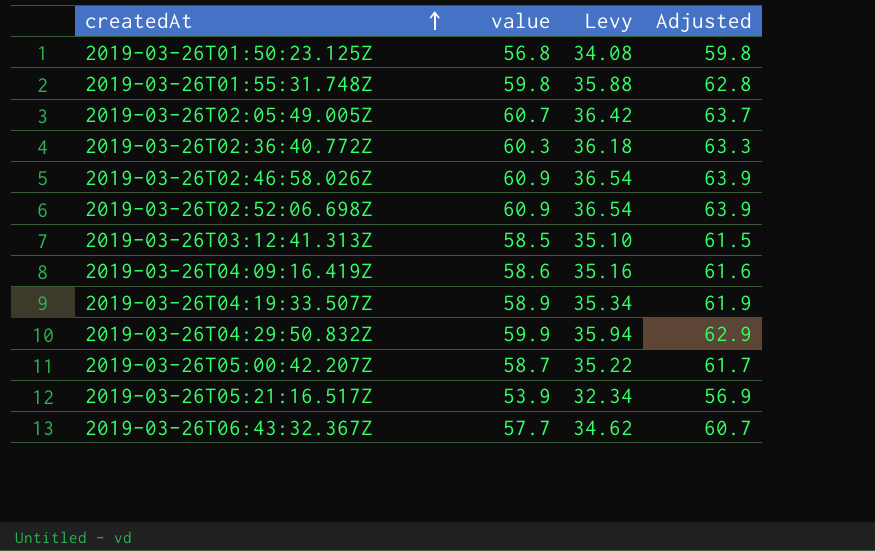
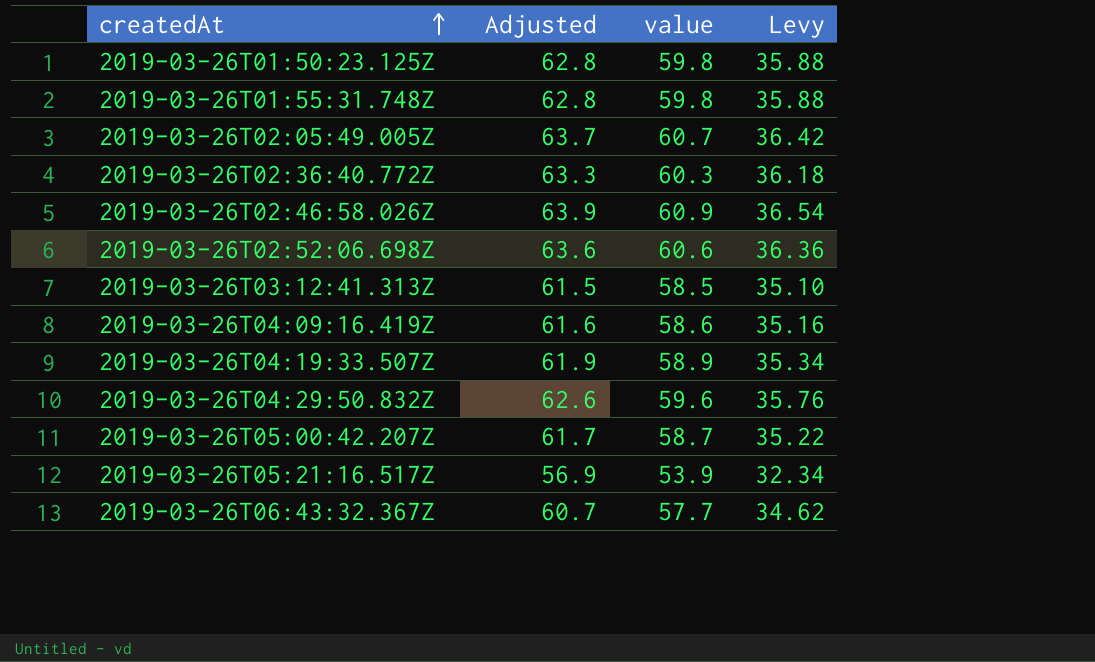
column Adjusted | position: 4 -> 2
2019-03-26T01:50:23.125Z | Adjusted: 59.8 -> 62.8
2019-03-26T01:50:23.125Z | value: 56.8 -> 59.8
2019-03-26T01:50:23.125Z | Levy: 34.08 -> 35.88
2019-03-26T02:52:06.698Z | Adjusted: 63.9 -> 63.6
2019-03-26T02:52:06.698Z | value: 60.9 -> 60.6
2019-03-26T02:52:06.698Z | Levy: 36.54 -> 36.36
2019-03-26T04:29:50.832Z | Adjusted: 62.9 -> 62.6
2019-03-26T04:29:50.832Z | value: 59.9 -> 59.6
2019-03-26T04:29:50.832Z | Levy: 35.94 -> 35.76

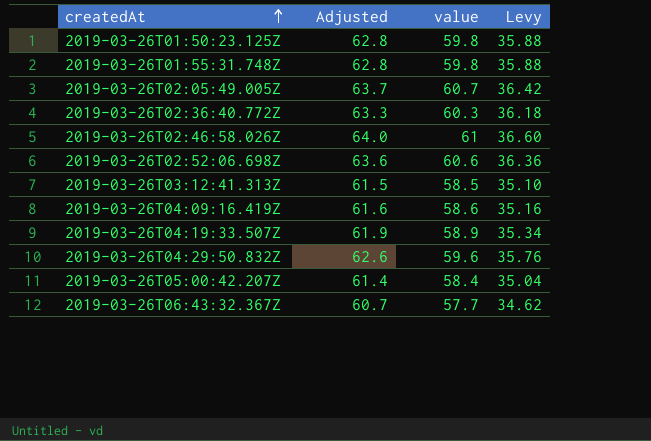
row 2019-03-26T05:21:16.517Z: 56.9 | 53.9 | 32.34 -> none
2019-03-26T02:46:58.026Z | Adjusted: 63.9 -> 64.0
2019-03-26T02:46:58.026Z | value: 60.9 -> 61
2019-03-26T02:46:58.026Z | Levy: 36.54 -> 36.60
2019-03-26T05:00:42.207Z | Adjusted: 61.7 -> 61.4
2019-03-26T05:00:42.207Z | value: 58.7 -> 58.4
2019-03-26T05:00:42.207Z | Levy: 35.22 -> 35.04

